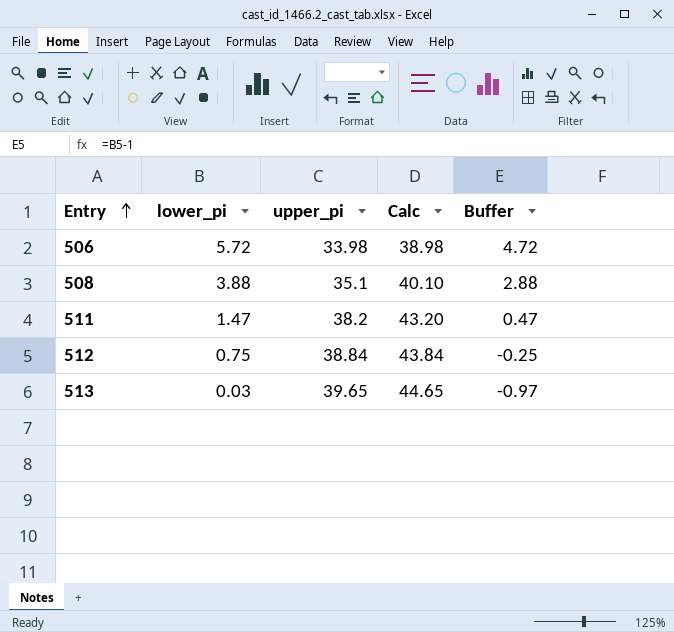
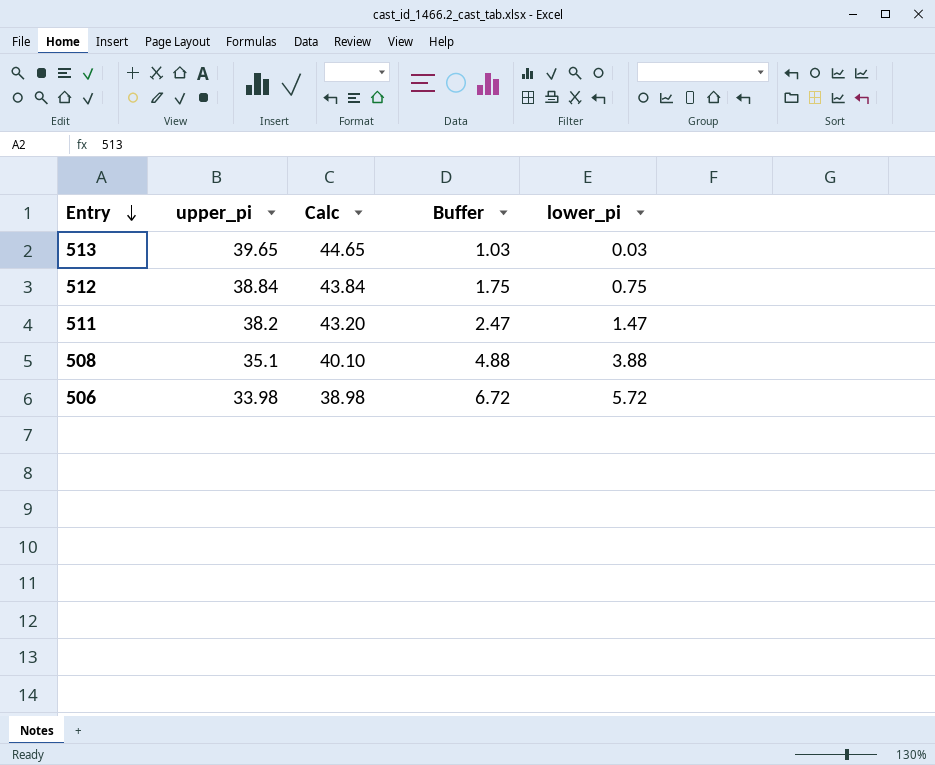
row order: Entry ascending -> Entry descending
column Buffer | formula: [lower_pi] - 1 -> [lower_pi] + 1
column lower_pi | position: 2 -> 5

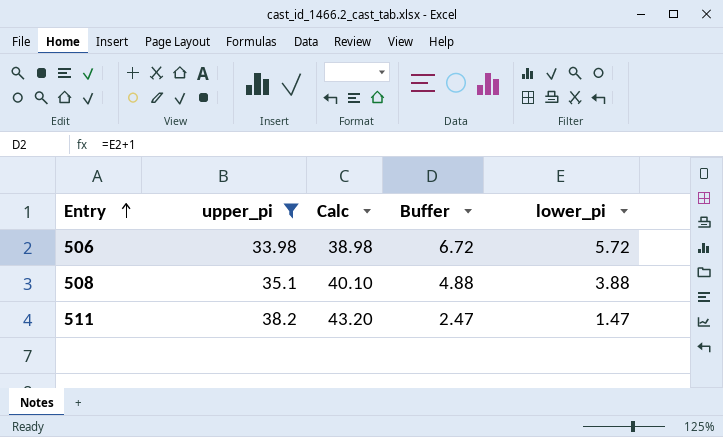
filter: none -> upper_pi <= 38.2
row order: Entry descending -> Entry ascending

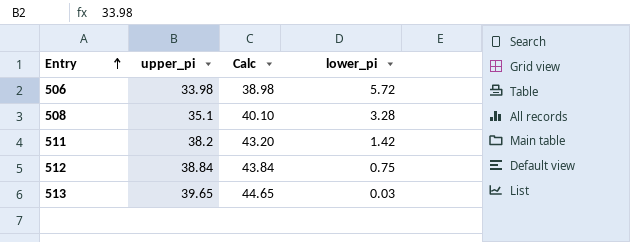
filter: upper_pi <= 38.2 -> none
column Buffer | formula: [lower_pi] + 1 -> none
508 | lower_pi: 3.88 -> 3.28
511 | lower_pi: 1.47 -> 1.42

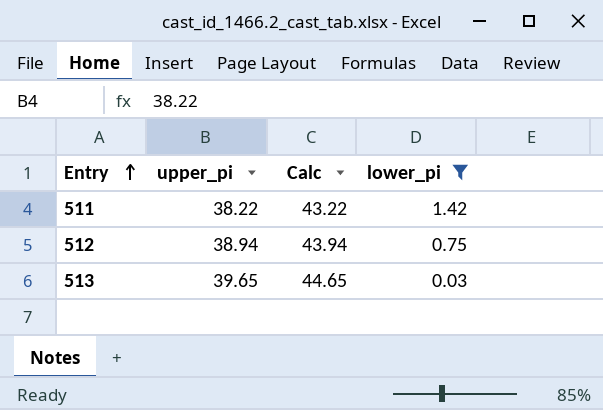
filter: none -> lower_pi <= 1.42
511 | upper_pi: 38.2 -> 38.22
511 | Calc: 43.20 -> 43.22
512 | upper_pi: 38.84 -> 38.94
512 | Calc: 43.84 -> 43.94

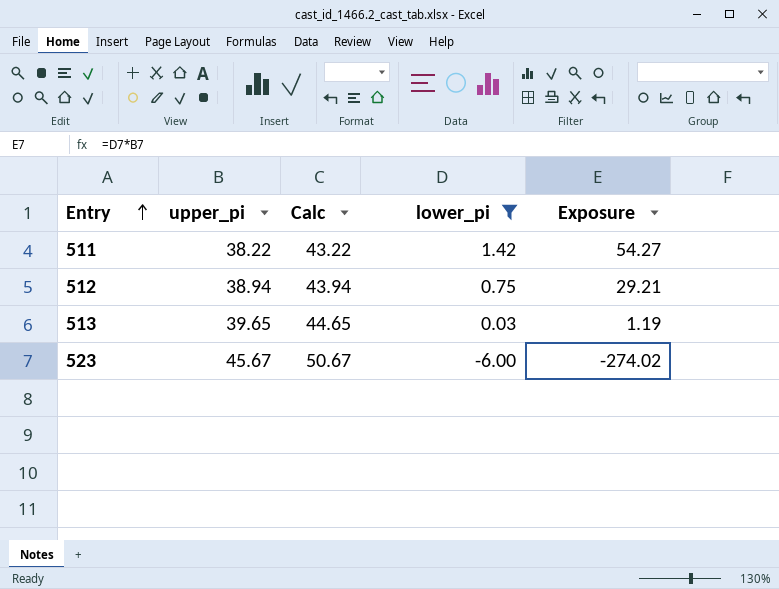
column Exposure | formula: none -> [upper_pi] * [lower_pi]
row 523: none -> 45.67 | 50.67 | -6.00 | -274.02

